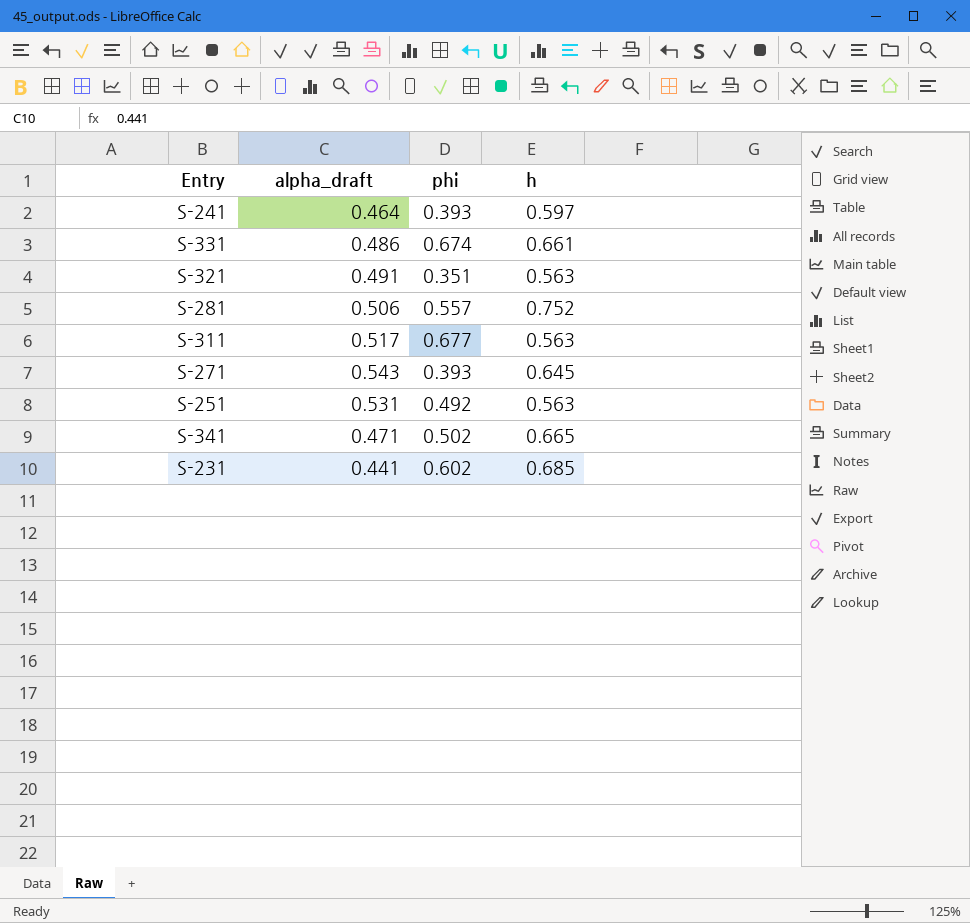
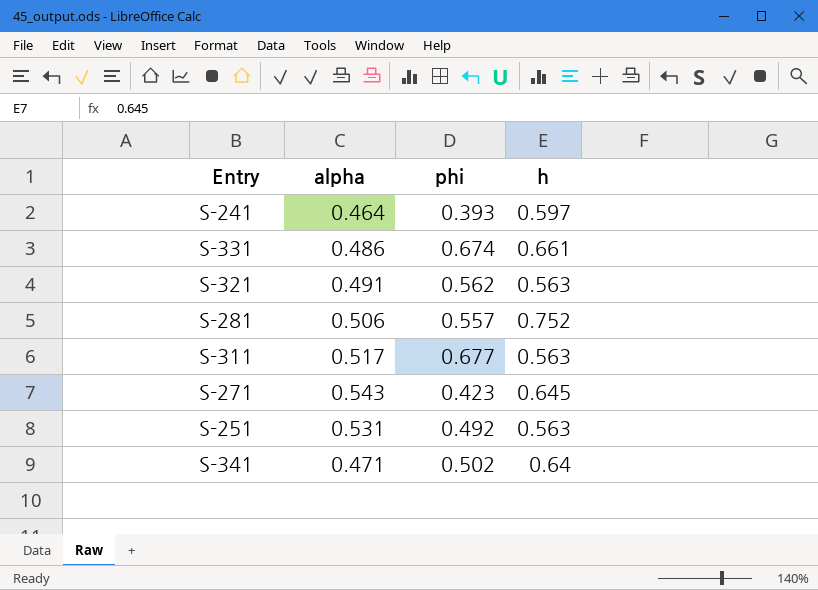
column name: alpha_draft -> alpha
row S-231: 0.441 | 0.602 | 0.685 -> none
S-321 | phi: 0.351 -> 0.562
S-271 | phi: 0.393 -> 0.423
S-341 | h: 0.665 -> 0.64

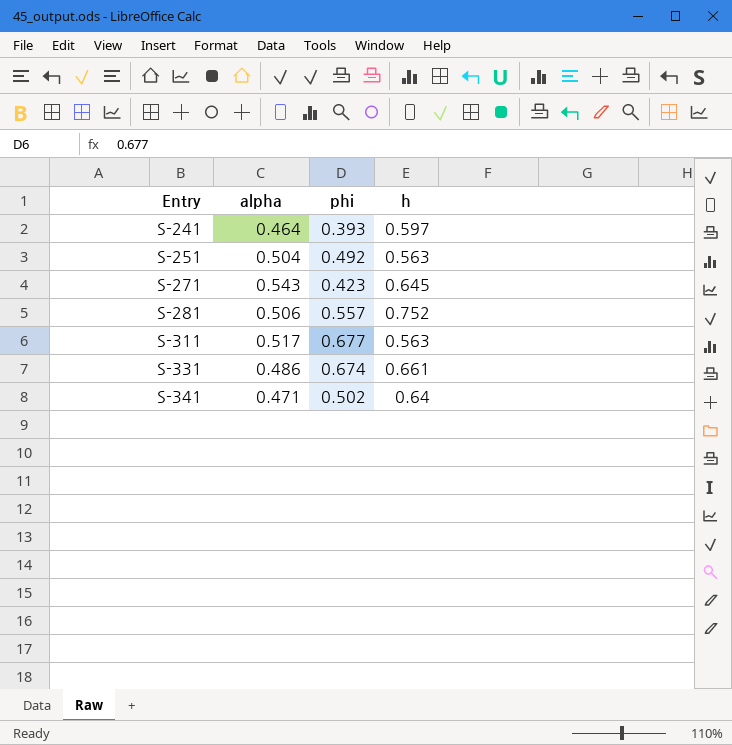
row order: none -> Entry ascending
row S-321: 0.491 | 0.562 | 0.563 -> none
S-251 | alpha: 0.531 -> 0.504

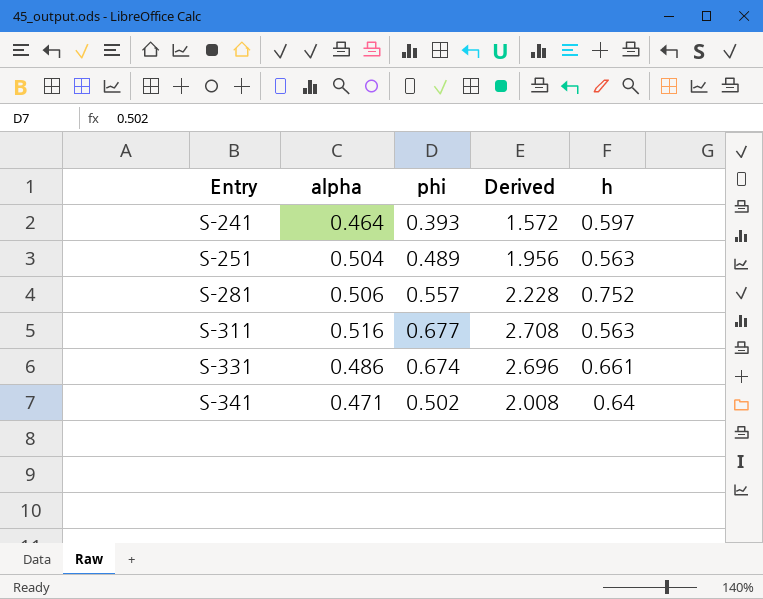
column Derived | formula: none -> [phi] * 4
row S-271: 0.543 | 0.423 | 0.645 -> none
S-251 | phi: 0.492 -> 0.489
S-311 | alpha: 0.517 -> 0.516

